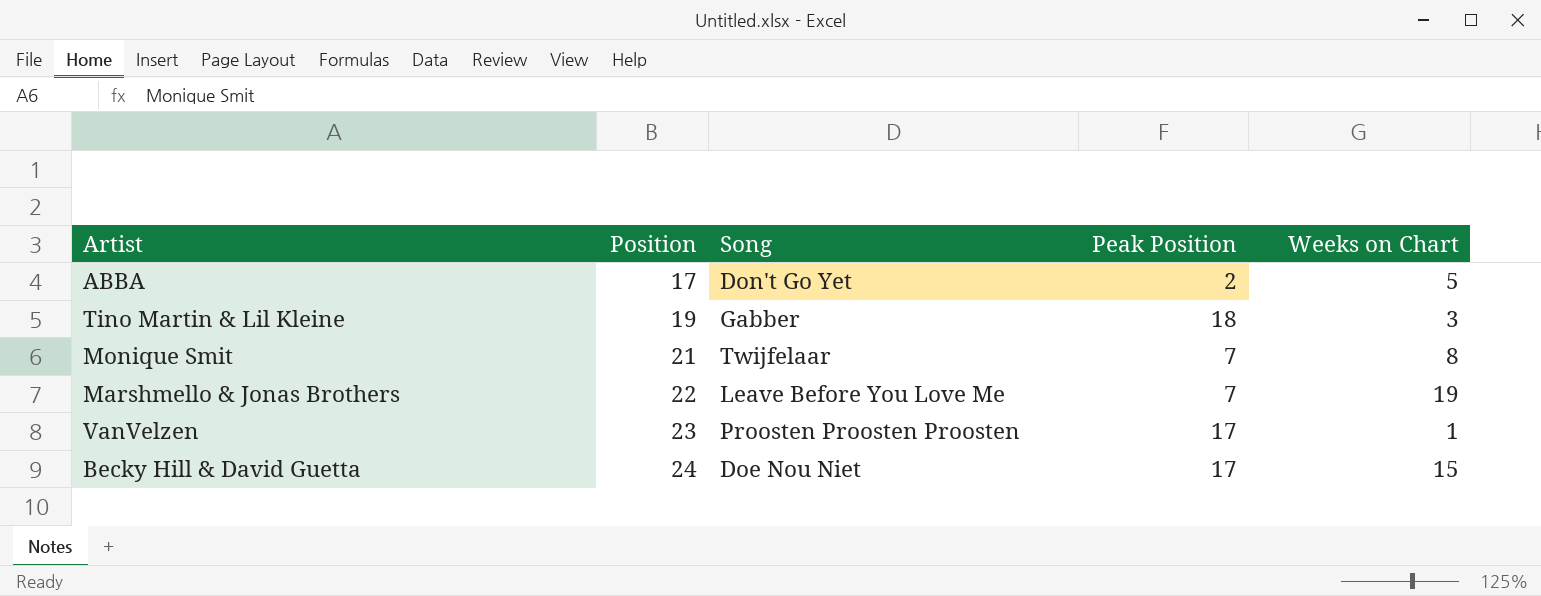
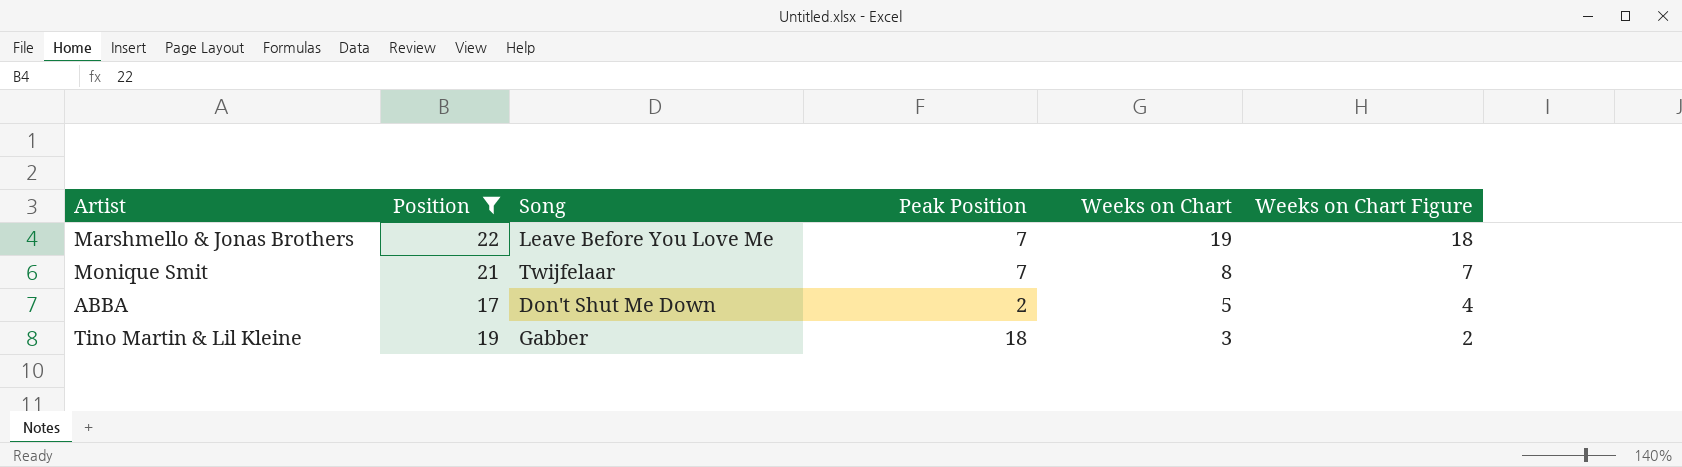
filter: none -> Position <= 22
row order: Position ascending -> Weeks on Chart descending
column Weeks on Chart Figure | formula: none -> [Weeks on Chart] - 1
ABBA | Song: Don't Go Yet -> Don't Shut Me Down

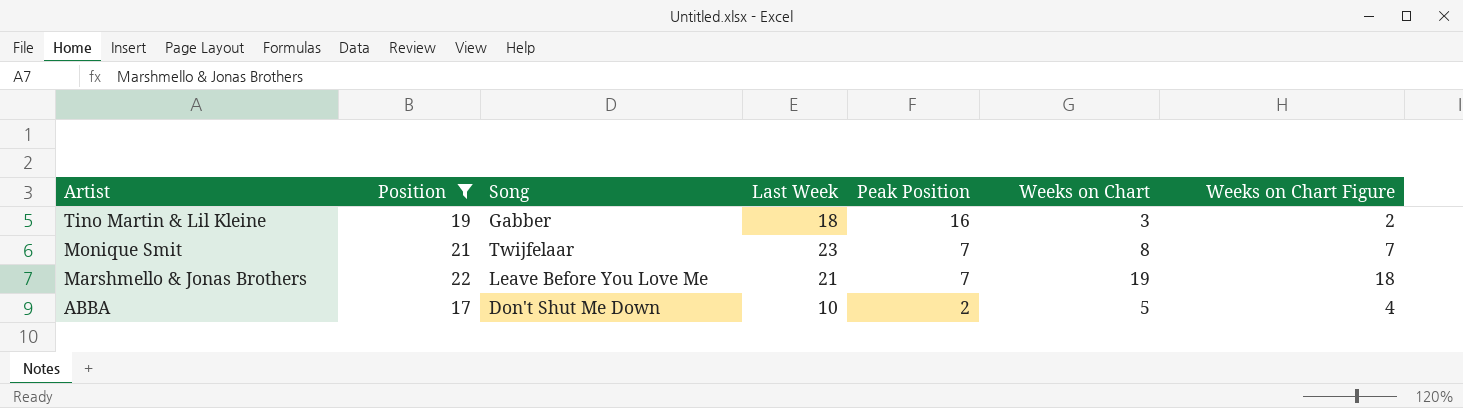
row order: Weeks on Chart descending -> Artist descending
column Last Week | position: none -> 4
Tino Martin & Lil Kleine | Peak Position: 18 -> 16

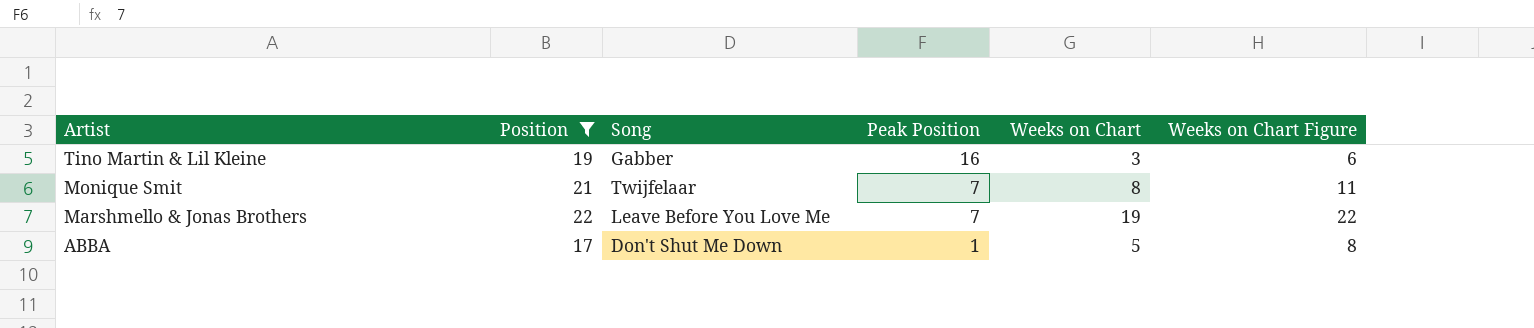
column Last Week | position: 4 -> none
column Weeks on Chart Figure | formula: [Weeks on Chart] - 1 -> [Weeks on Chart] + 3
ABBA | Peak Position: 2 -> 1

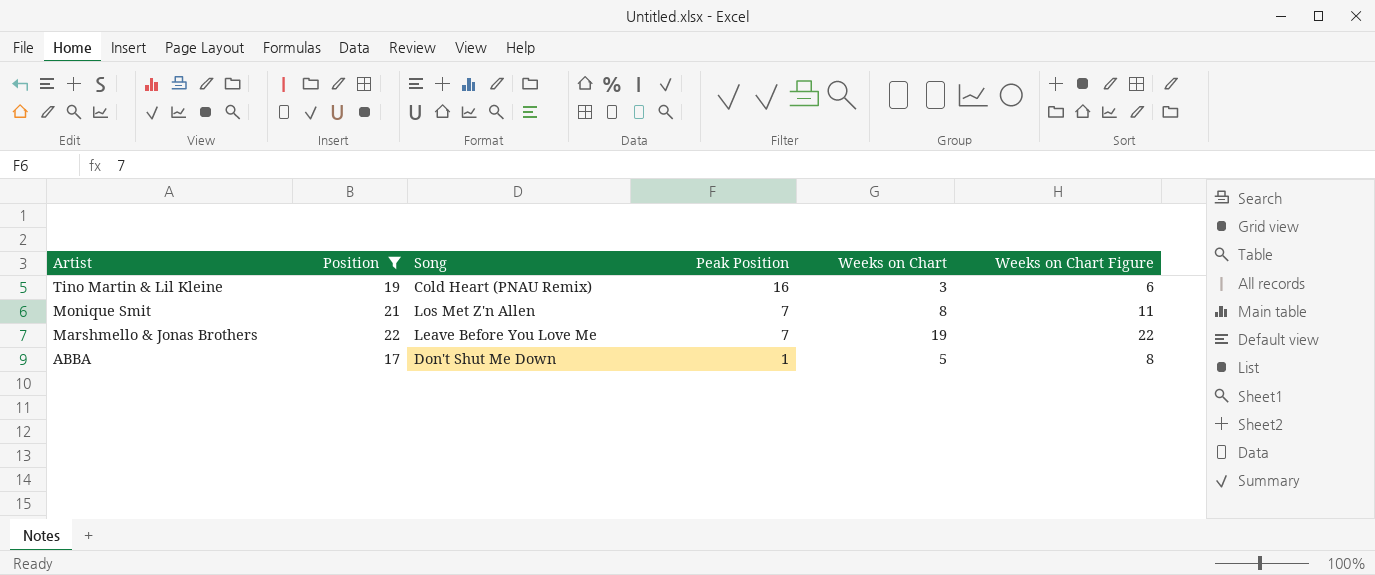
Tino Martin & Lil Kleine | Song: Gabber -> Cold Heart (PNAU Remix)
Monique Smit | Song: Twijfelaar -> Los Met Z'n Allen

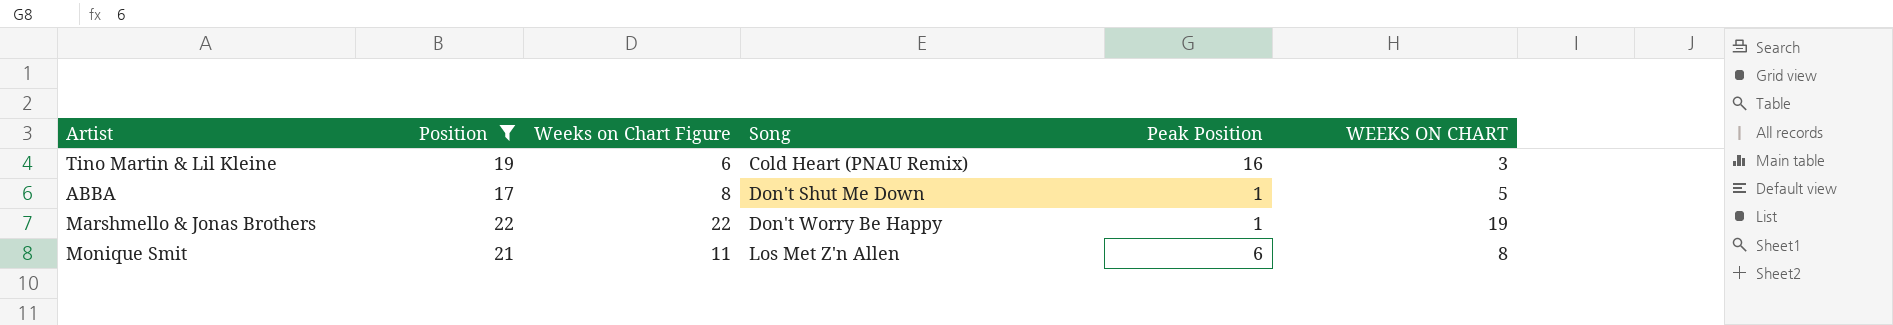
row order: Artist descending -> Song ascending
column Weeks on Chart Figure | position: 6 -> 3
column name: Weeks on Chart -> WEEKS ON CHART
Marshmello & Jonas Brothers | Song: Leave Before You Love Me -> Don't Worry Be Happy
Marshmello & Jonas Brothers | Peak Position: 7 -> 1
Monique Smit | Peak Position: 7 -> 6

